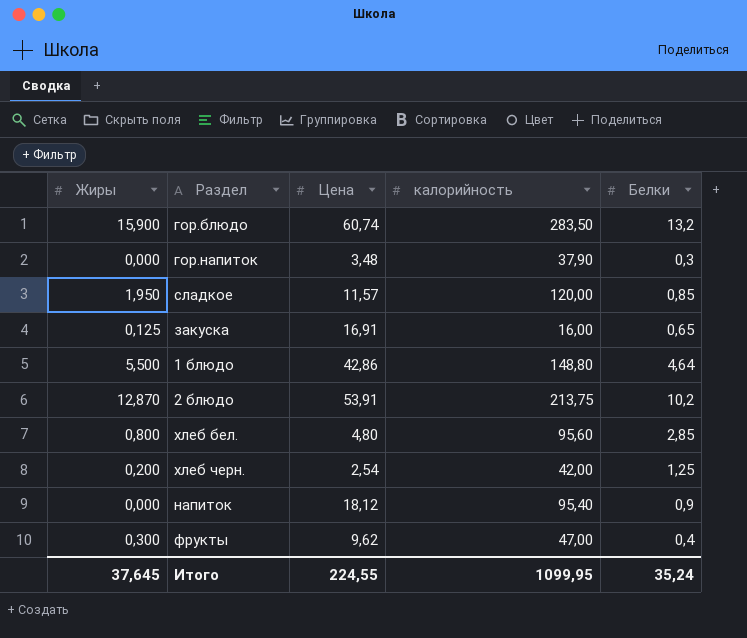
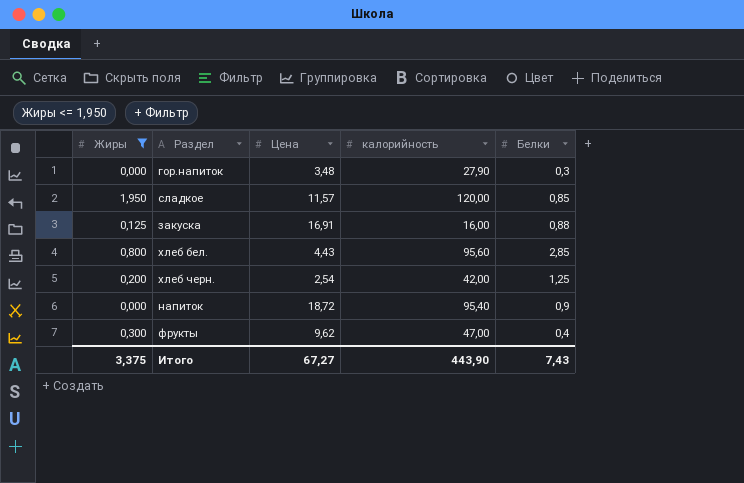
filter: none -> Жиры <= 1,950
гор.напиток | калорийность: 37,90 -> 27,90
закуска | Белки: 0,65 -> 0,88
хлеб бел. | Цена: 4,80 -> 4,43
напиток | Цена: 18,12 -> 18,72
Итого | Жиры: 37,645 -> 3,375
Итого | Цена: 224,55 -> 67,27
Итого | калорийность: 1099,95 -> 443,90
Итого | Белки: 35,24 -> 7,43

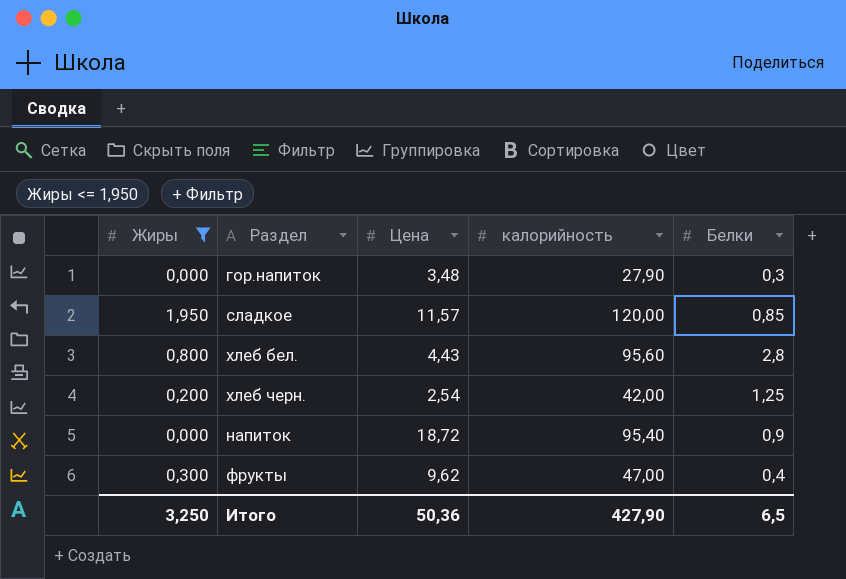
row закуска: 0,125 | 16,91 | 16,00 | 0,88 -> none
хлеб бел. | Белки: 2,85 -> 2,8
Итого | Жиры: 3,375 -> 3,250
Итого | Цена: 67,27 -> 50,36
Итого | калорийность: 443,90 -> 427,90
Итого | Белки: 7,43 -> 6,5

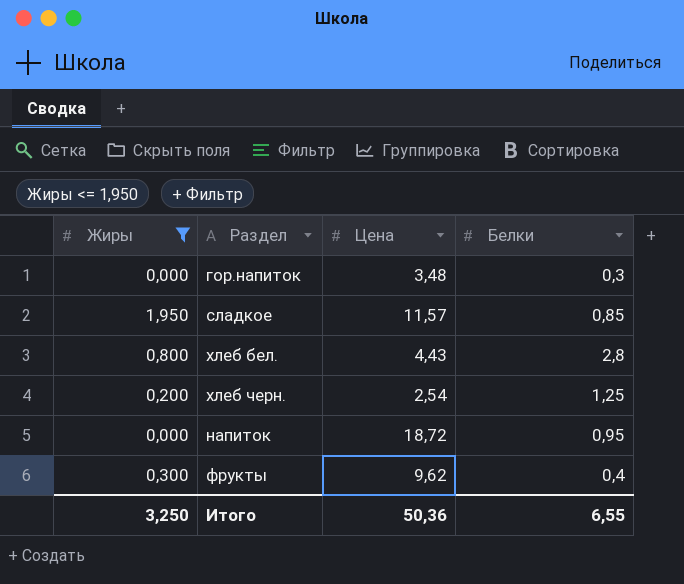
column калорийность | position: 4 -> none
напиток | Белки: 0,9 -> 0,95
Итого | Белки: 6,5 -> 6,55

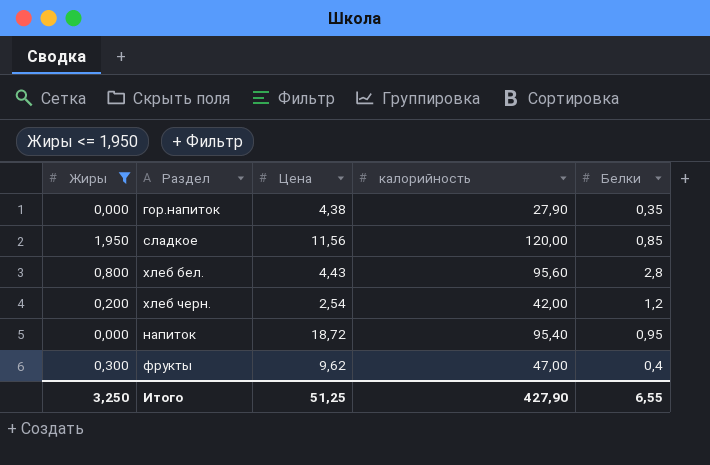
column калорийность | position: none -> 4
гор.напиток | Цена: 3,48 -> 4,38
гор.напиток | Белки: 0,3 -> 0,35
сладкое | Цена: 11,57 -> 11,56
хлеб черн. | Белки: 1,25 -> 1,2
Итого | Цена: 50,36 -> 51,25

